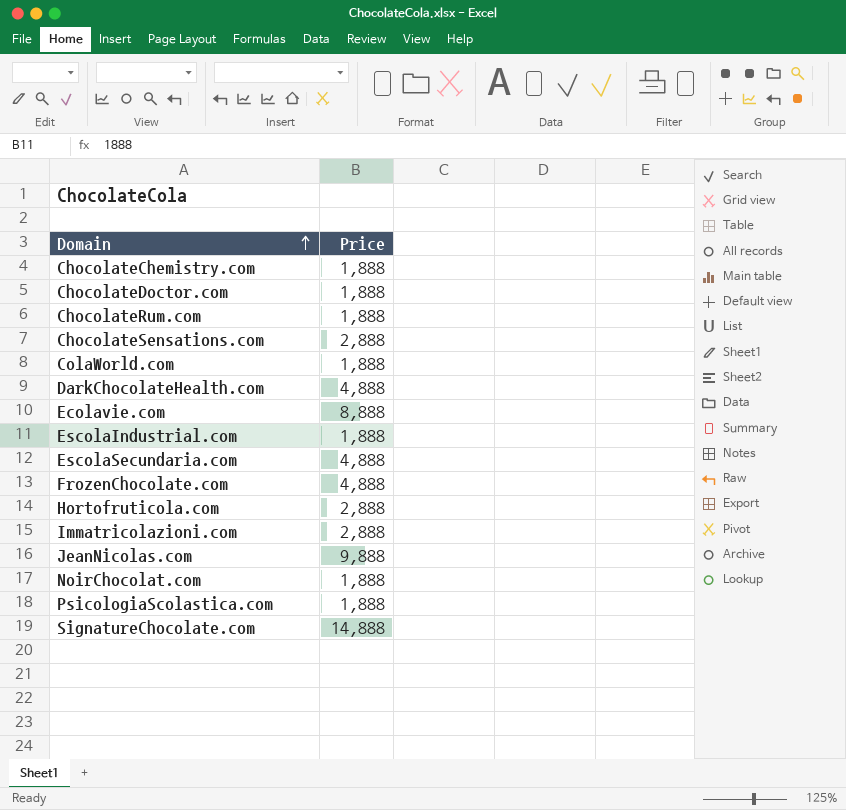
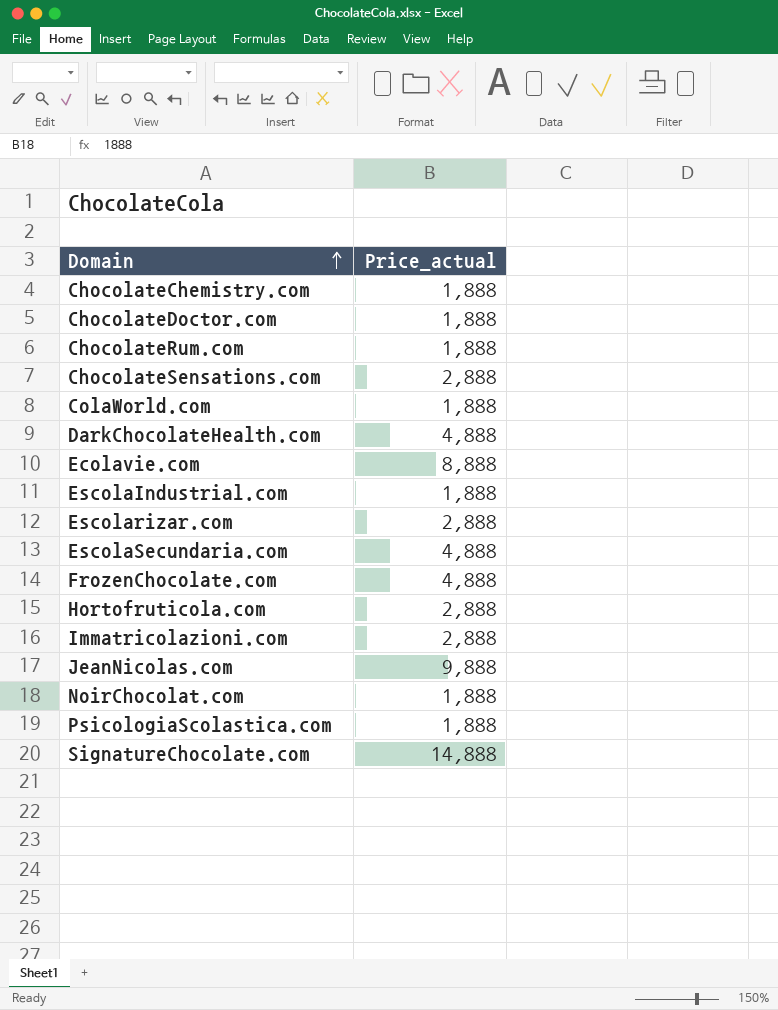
column name: Price -> Price_actual
row Escolarizar.com: none -> 2,888

